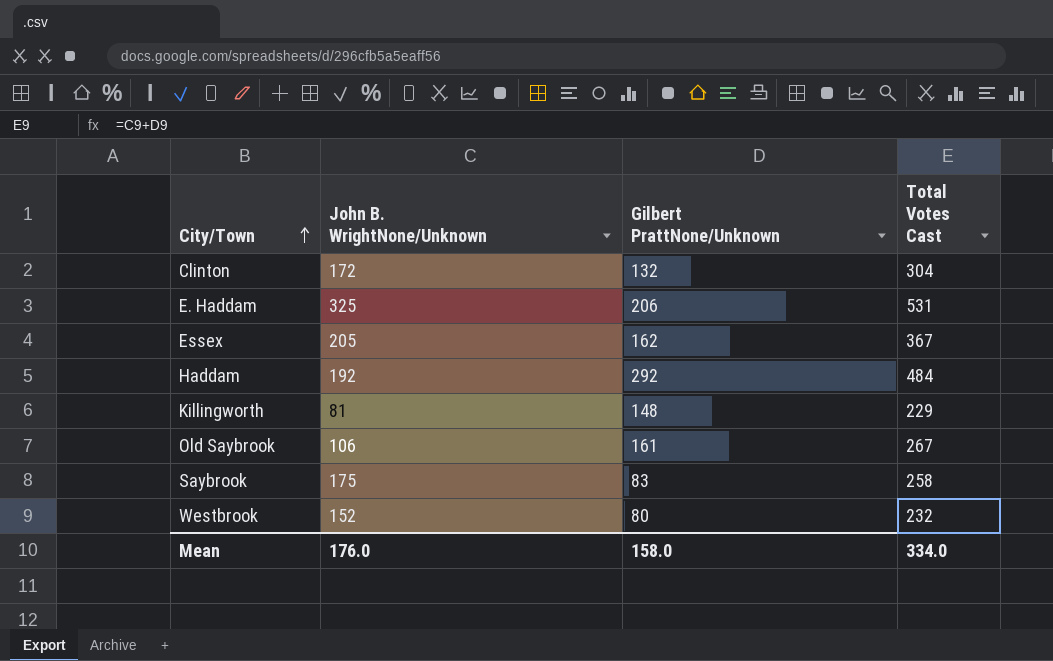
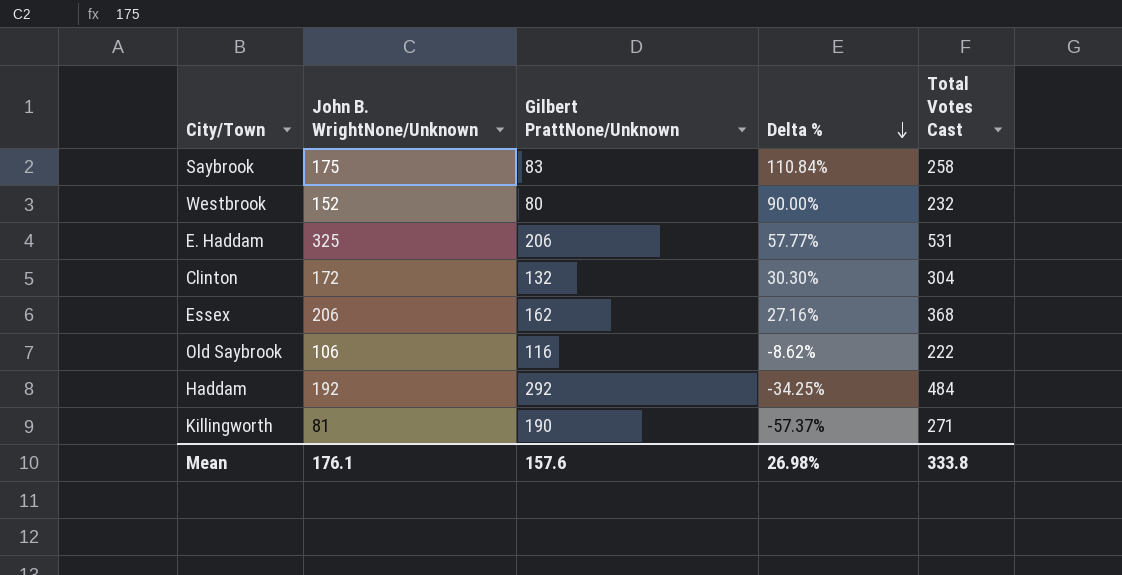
row order: City/Town ascending -> Delta % descending
column Delta % | formula: none -> ([John B. WrightNone/Unknown] - [Gilbert PrattNone/Unknown]) / [Gilbert PrattNone/Unknown]
Essex | John B. WrightNone/Unknown: 205 -> 206
Essex | Total Votes Cast: 367 -> 368
Old Saybrook | Gilbert PrattNone/Unknown: 161 -> 116
Old Saybrook | Total Votes Cast: 267 -> 222
Killingworth | Gilbert PrattNone/Unknown: 148 -> 190
Killingworth | Total Votes Cast: 229 -> 271
Mean | John B. WrightNone/Unknown: 176.0 -> 176.1
Mean | Gilbert PrattNone/Unknown: 158.0 -> 157.6
Mean | Total Votes Cast: 334.0 -> 333.8

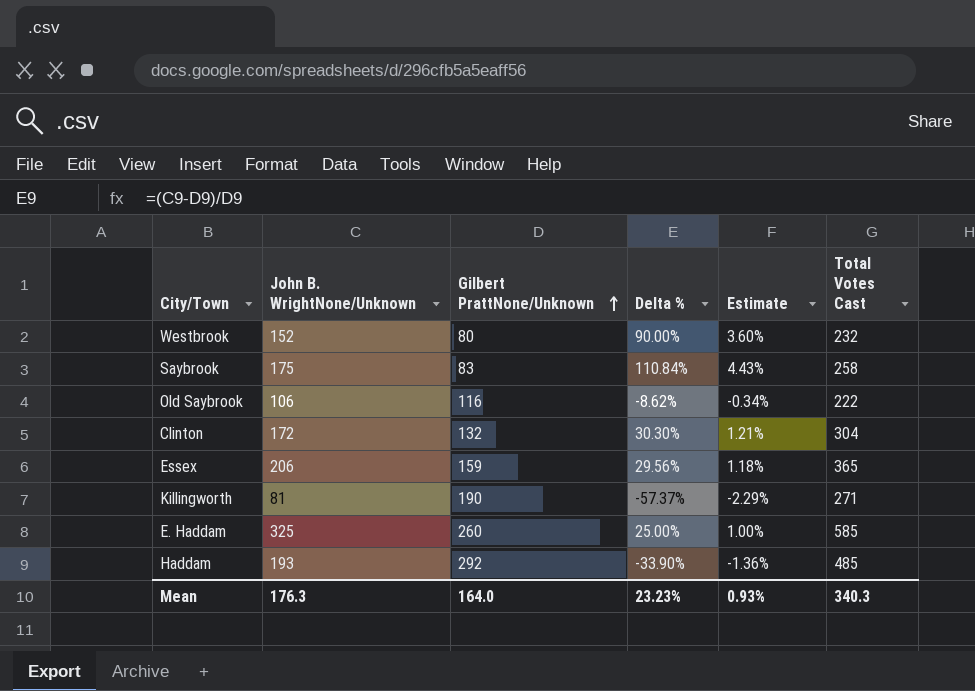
row order: Delta % descending -> Gilbert PrattNone/Unknown ascending
column Estimate | formula: none -> [Delta %] * 0.04
Essex | Gilbert PrattNone/Unknown: 162 -> 159
Essex | Delta %: 27.16% -> 29.56%
Essex | Total Votes Cast: 368 -> 365
E. Haddam | Gilbert PrattNone/Unknown: 206 -> 260
E. Haddam | Delta %: 57.77% -> 25.00%
E. Haddam | Total Votes Cast: 531 -> 585
Haddam | John B. WrightNone/Unknown: 192 -> 193
Haddam | Delta %: -34.25% -> -33.90%
Haddam | Total Votes Cast: 484 -> 485
Mean | John B. WrightNone/Unknown: 176.1 -> 176.3
Mean | Gilbert PrattNone/Unknown: 157.6 -> 164.0
Mean | Delta %: 26.98% -> 23.23%
Mean | Total Votes Cast: 333.8 -> 340.3

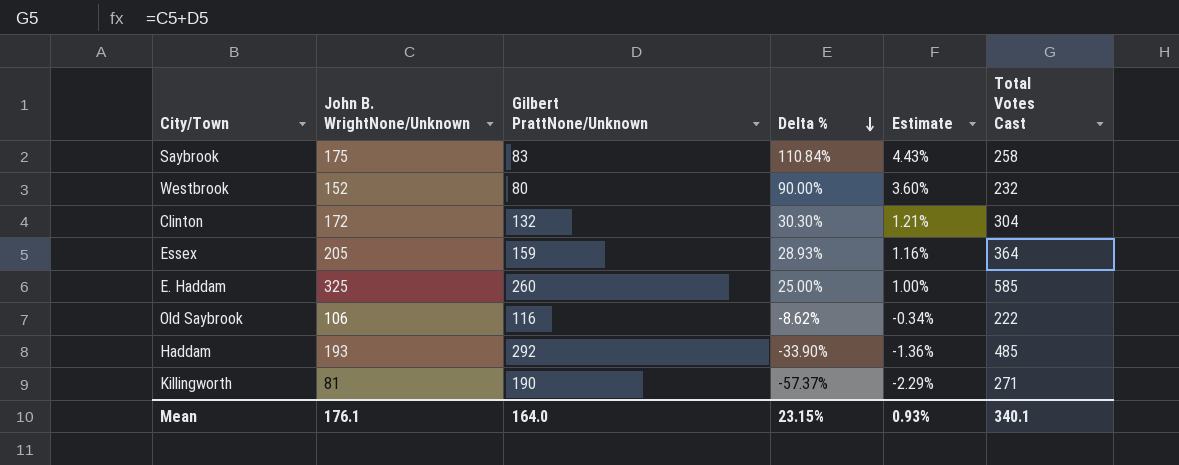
row order: Gilbert PrattNone/Unknown ascending -> Delta % descending
Essex | John B. WrightNone/Unknown: 206 -> 205
Essex | Delta %: 29.56% -> 28.93%
Essex | Estimate: 1.18% -> 1.16%
Essex | Total Votes Cast: 365 -> 364
Mean | John B. WrightNone/Unknown: 176.3 -> 176.1
Mean | Delta %: 23.23% -> 23.15%
Mean | Total Votes Cast: 340.3 -> 340.1

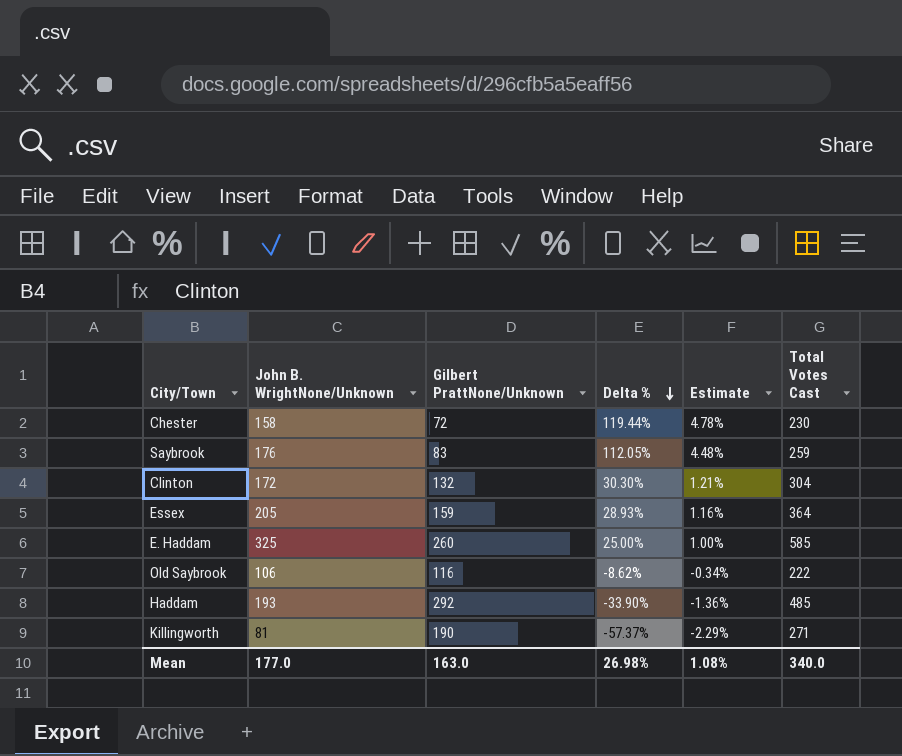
row Westbrook: 152 | 80 | 90.00% | 3.60% | 232 -> none
row Chester: none -> 158 | 72 | 119.44% | 4.78% | 230
Saybrook | John B. WrightNone/Unknown: 175 -> 176
Saybrook | Delta %: 110.84% -> 112.05%
Saybrook | Estimate: 4.43% -> 4.48%
Saybrook | Total Votes Cast: 258 -> 259
Mean | John B. WrightNone/Unknown: 176.1 -> 177.0
Mean | Gilbert PrattNone/Unknown: 164.0 -> 163.0
Mean | Delta %: 23.15% -> 26.98%
Mean | Estimate: 0.93% -> 1.08%
Mean | Total Votes Cast: 340.1 -> 340.0

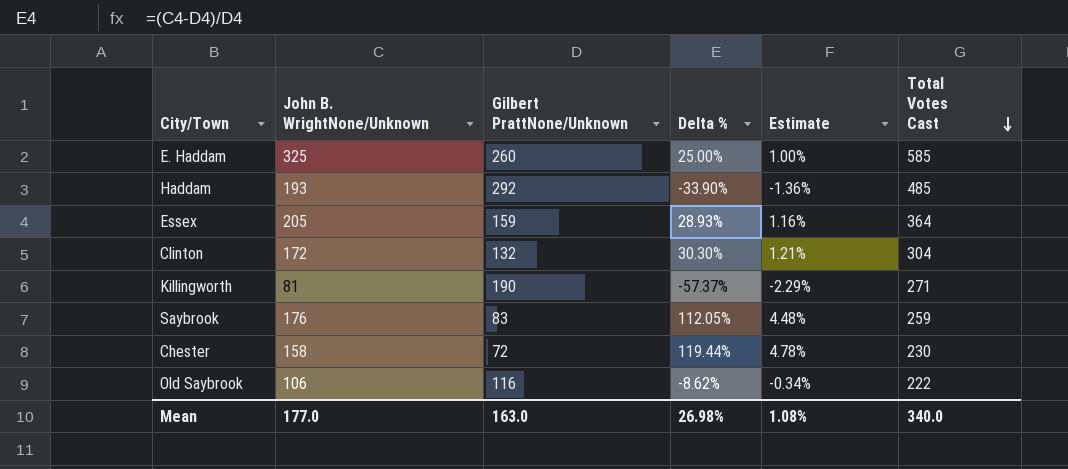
row order: Delta % descending -> Total Votes Cast descending

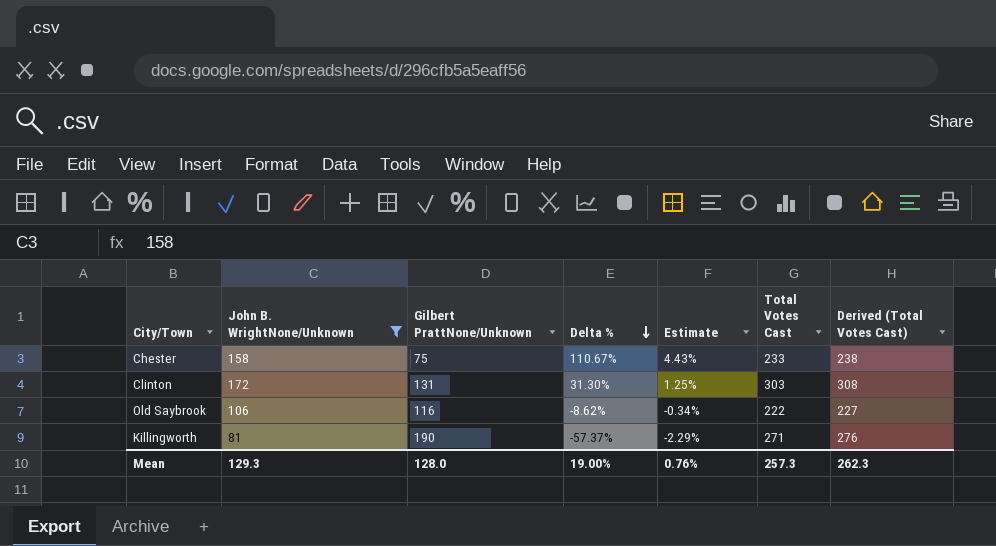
filter: none -> John B. WrightNone/Unknown <= 172
row order: Total Votes Cast descending -> Delta % descending
column Derived (Total Votes Cast) | formula: none -> [Total Votes Cast] + 5
Chester | Gilbert PrattNone/Unknown: 72 -> 75
Chester | Delta %: 119.44% -> 110.67%
Chester | Estimate: 4.78% -> 4.43%
Chester | Total Votes Cast: 230 -> 233
Clinton | Gilbert PrattNone/Unknown: 132 -> 131
Clinton | Delta %: 30.30% -> 31.30%
Clinton | Estimate: 1.21% -> 1.25%
Clinton | Total Votes Cast: 304 -> 303
Mean | John B. WrightNone/Unknown: 177.0 -> 129.3
Mean | Gilbert PrattNone/Unknown: 163.0 -> 128.0
Mean | Delta %: 26.98% -> 19.00%
Mean | Estimate: 1.08% -> 0.76%
Mean | Total Votes Cast: 340.0 -> 257.3

